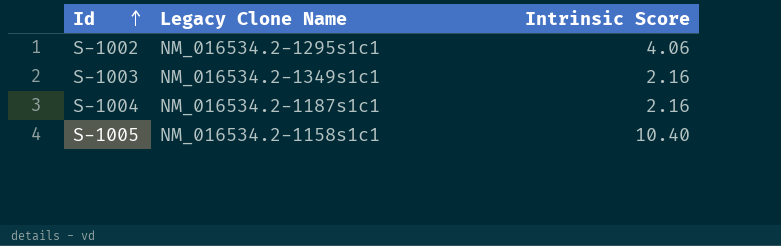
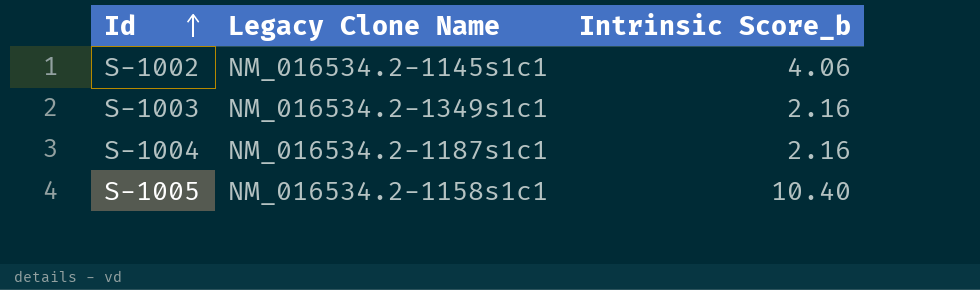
column name: Intrinsic Score -> Intrinsic Score_b
S-1002 | Legacy Clone Name: NM_016534.2-1295s1c1 -> NM_016534.2-1145s1c1

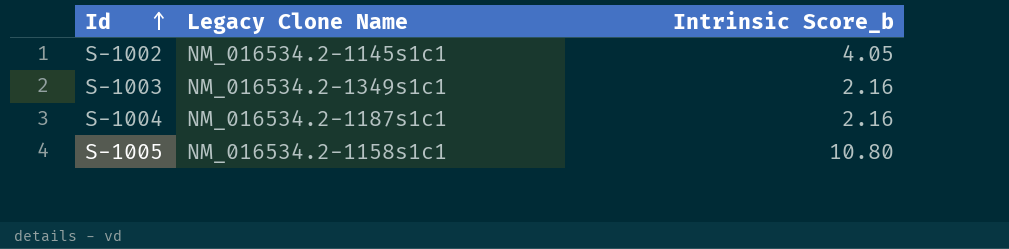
S-1002 | Intrinsic Score_b: 4.06 -> 4.05
S-1005 | Intrinsic Score_b: 10.40 -> 10.80

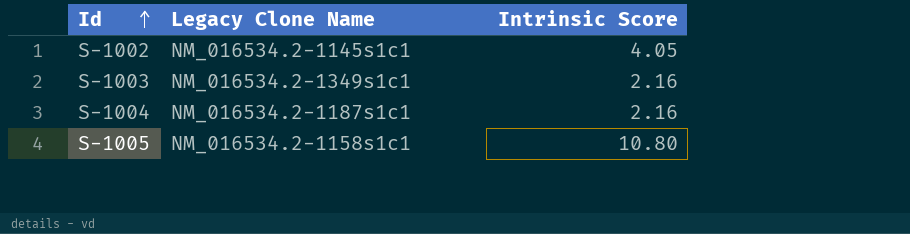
column name: Intrinsic Score_b -> Intrinsic Score

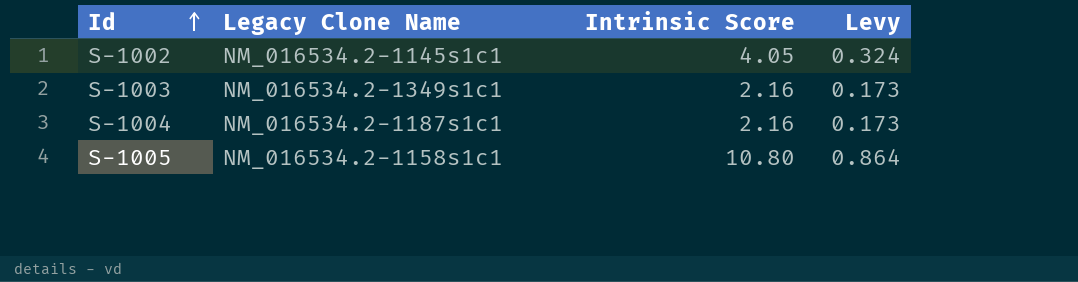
column Levy | formula: none -> [Intrinsic Score] * 0.08

